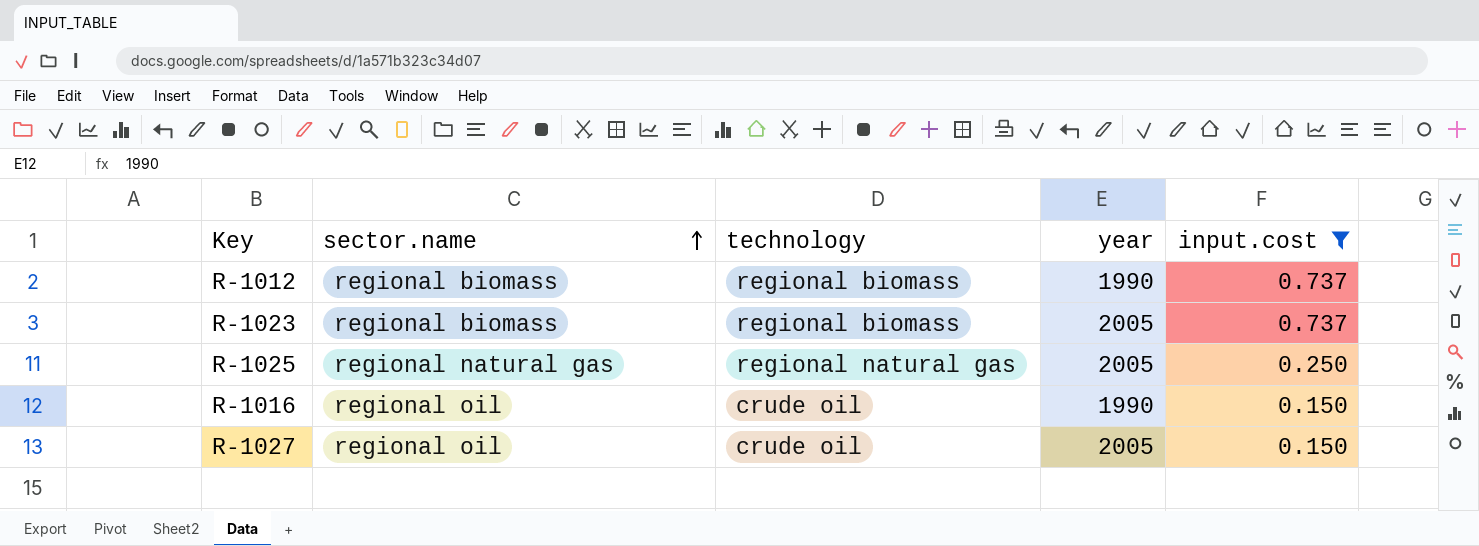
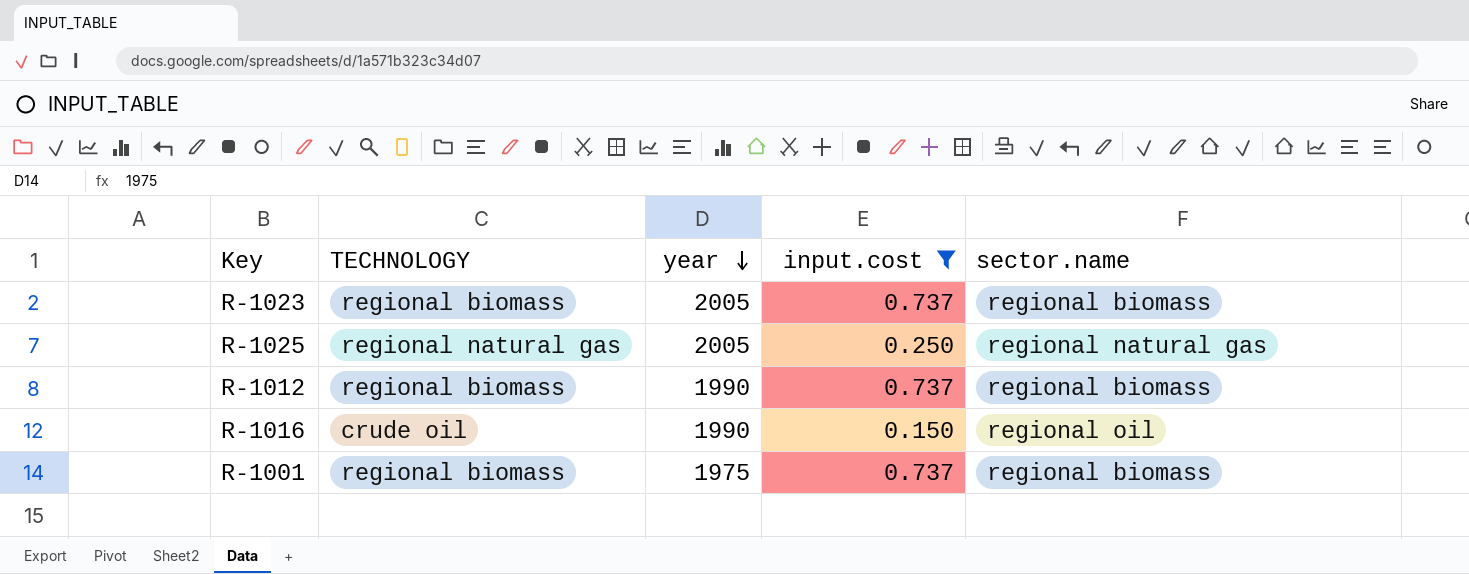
row order: sector.name ascending -> year descending
column name: technology -> TECHNOLOGY
column sector.name | position: 2 -> 5
row R-1027: regional oil | crude oil | 2005 | 0.150 -> none
row R-1001: none -> regional biomass | 1975 | 0.737 | regional biomass

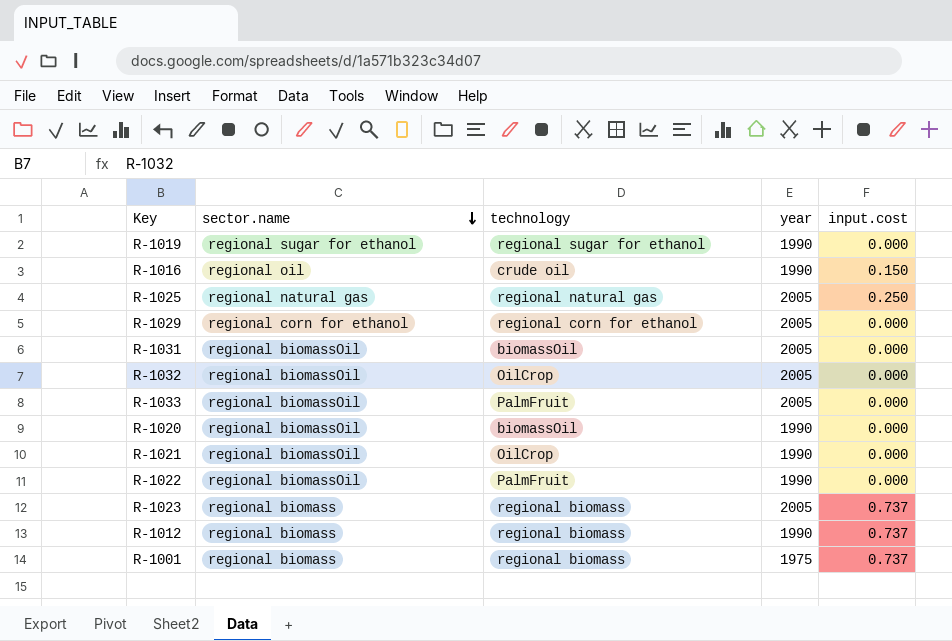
filter: input.cost != 0.000 -> none
row order: year descending -> sector.name descending
column sector.name | position: 5 -> 2
column name: TECHNOLOGY -> technology

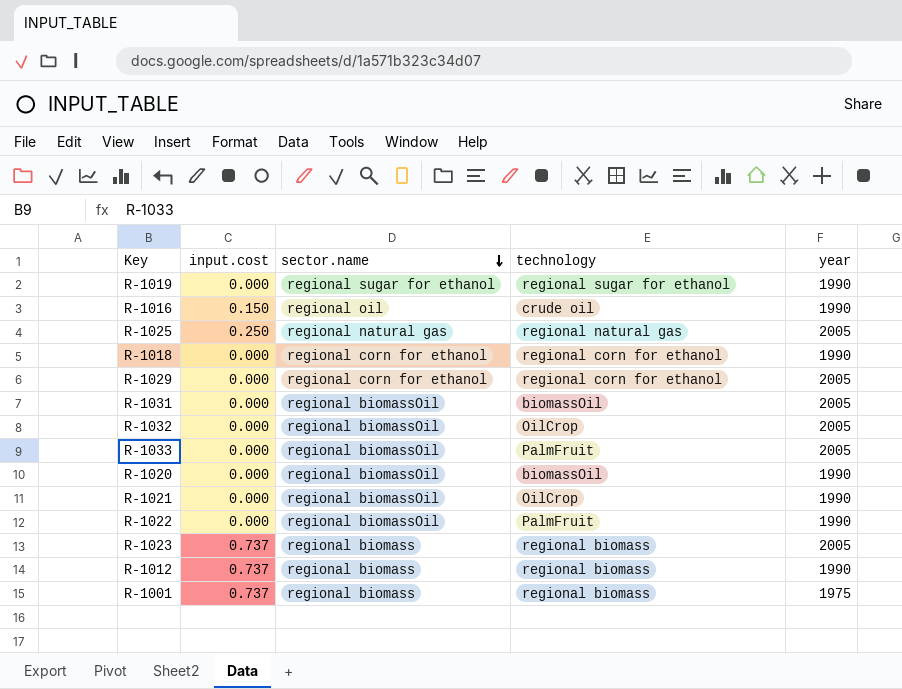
column input.cost | position: 5 -> 2
row R-1018: none -> 0.000 | regional corn for ethanol | regional corn for ethanol | 1990

